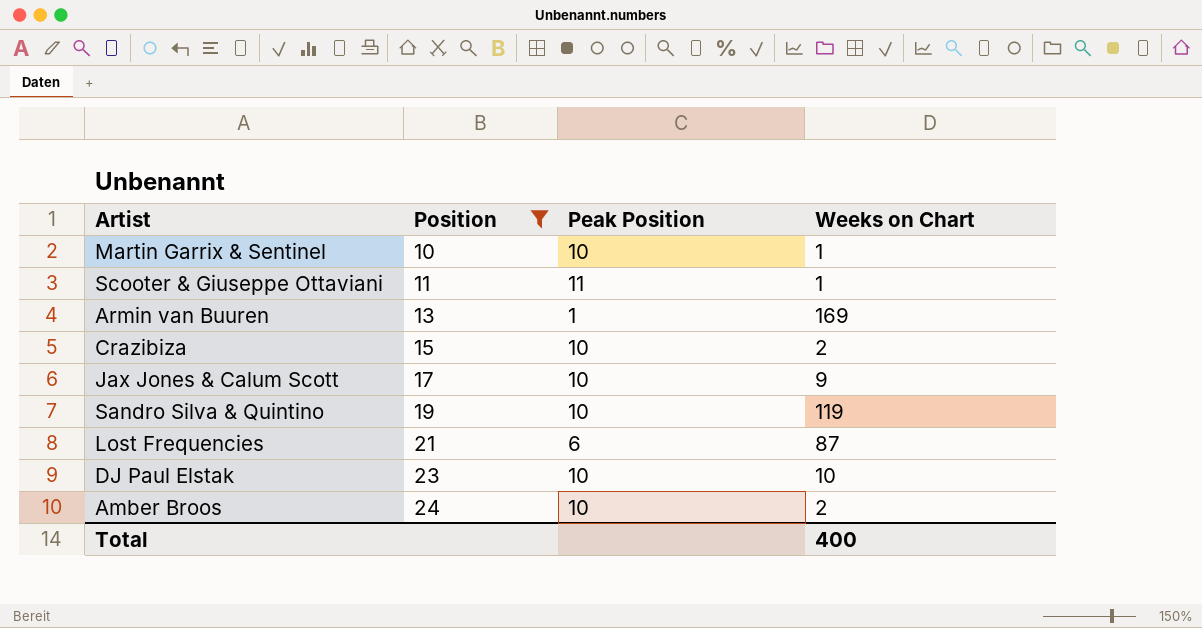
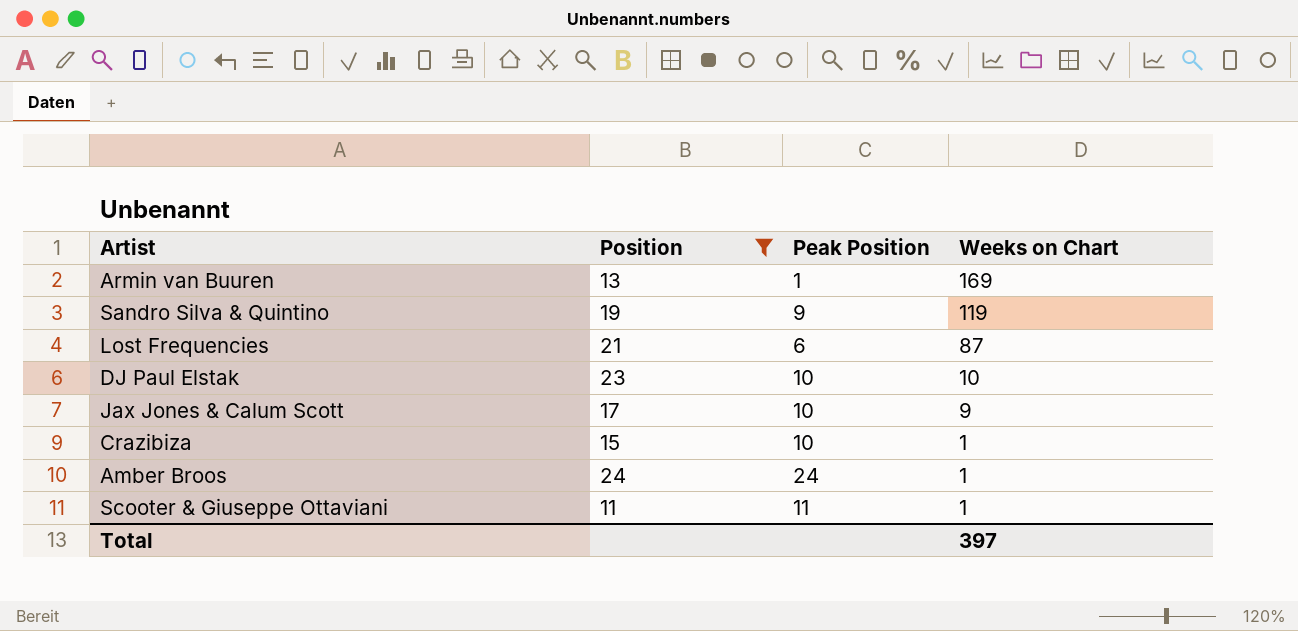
row order: Position ascending -> Weeks on Chart descending
row Martin Garrix & Sentinel: 10 | 10 | 1 -> none
Sandro Silva & Quintino | Peak Position: 10 -> 9
Crazibiza | Weeks on Chart: 2 -> 1
Amber Broos | Peak Position: 10 -> 24
Amber Broos | Weeks on Chart: 2 -> 1
Total | Weeks on Chart: 400 -> 397

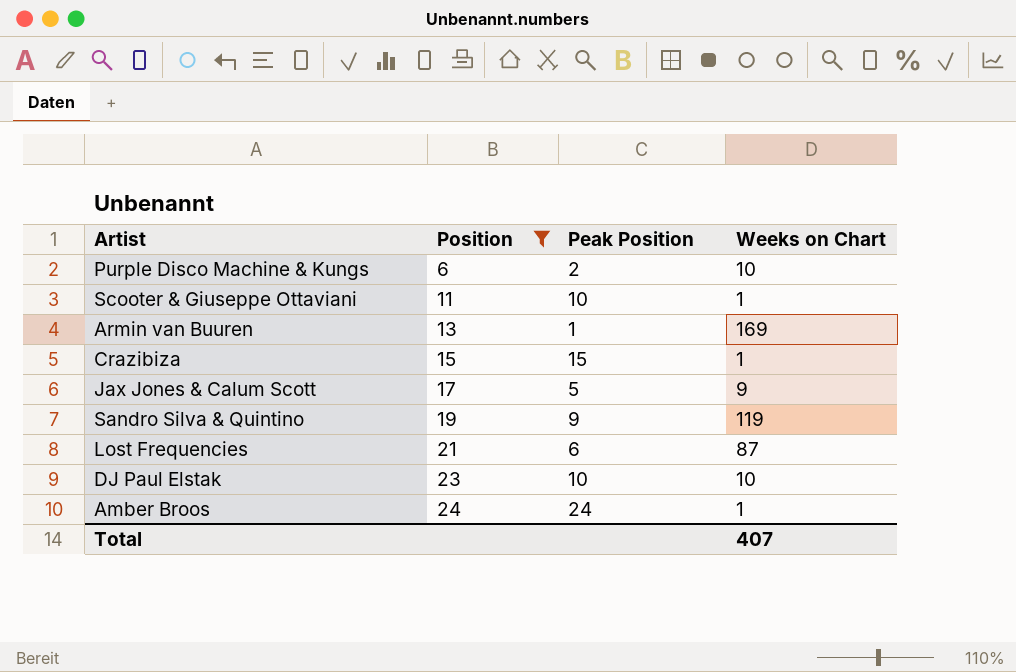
row order: Weeks on Chart descending -> Position ascending
row Purple Disco Machine & Kungs: none -> 6 | 2 | 10
Scooter & Giuseppe Ottaviani | Peak Position: 11 -> 10
Crazibiza | Peak Position: 10 -> 15
Jax Jones & Calum Scott | Peak Position: 10 -> 5
Total | Weeks on Chart: 397 -> 407

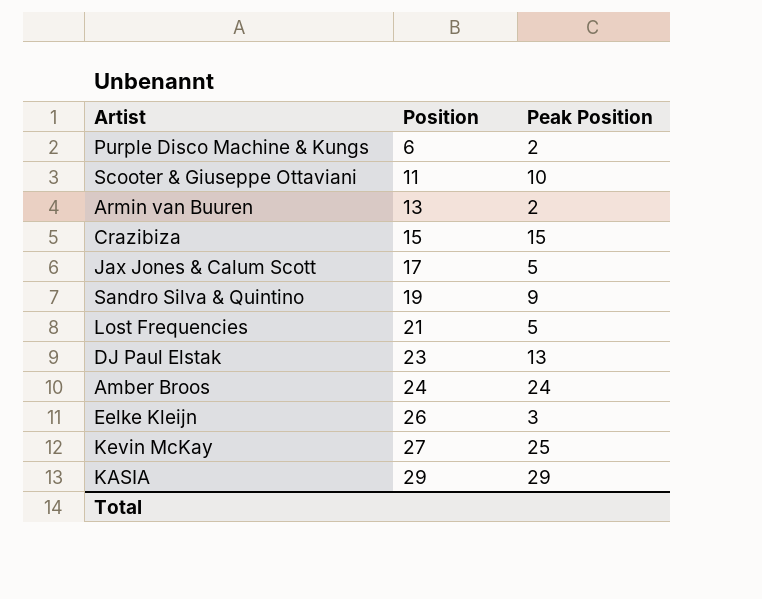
filter: Position <= 24 -> none
column Weeks on Chart | position: 4 -> none
Armin van Buuren | Peak Position: 1 -> 2
Lost Frequencies | Peak Position: 6 -> 5
DJ Paul Elstak | Peak Position: 10 -> 13

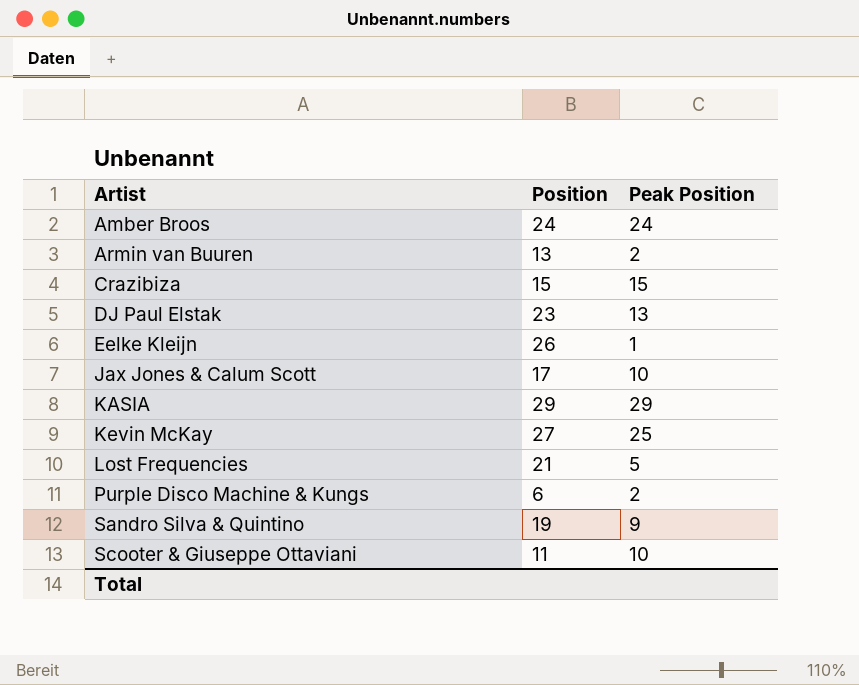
row order: Position ascending -> Artist ascending
Eelke Kleijn | Peak Position: 3 -> 1
Jax Jones & Calum Scott | Peak Position: 5 -> 10

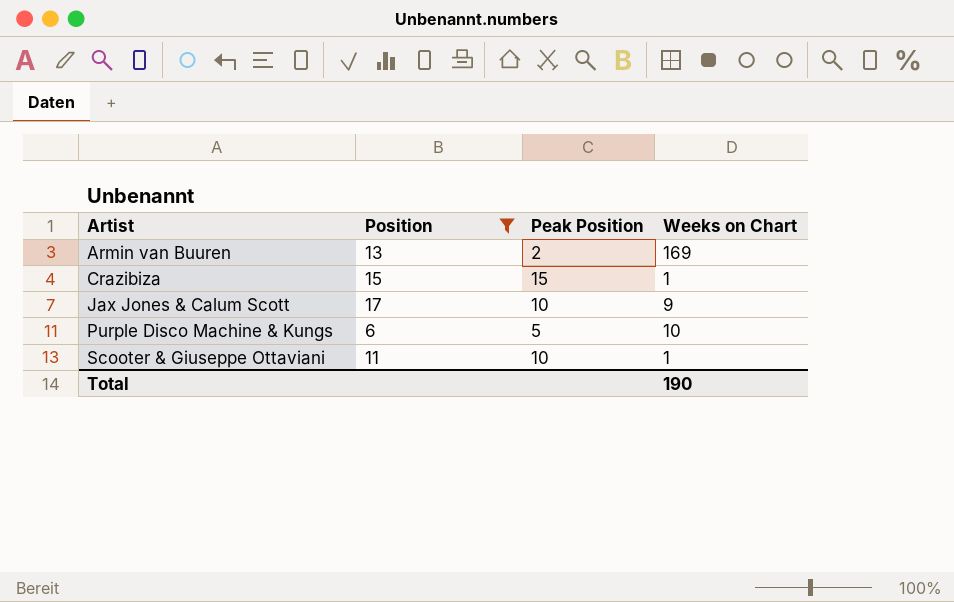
filter: none -> Position <= 17
column Weeks on Chart | position: none -> 4
Purple Disco Machine & Kungs | Peak Position: 2 -> 5

